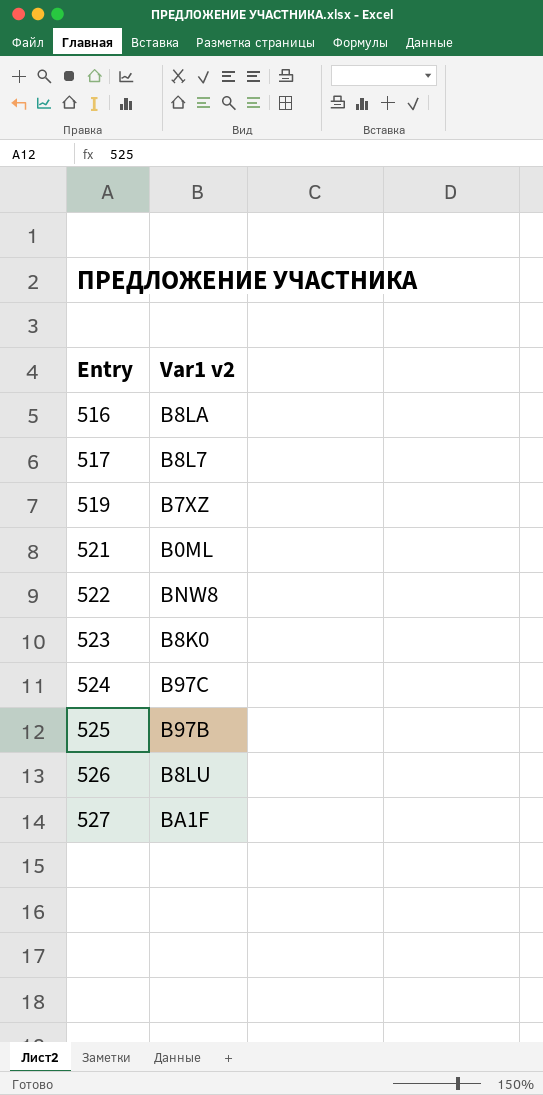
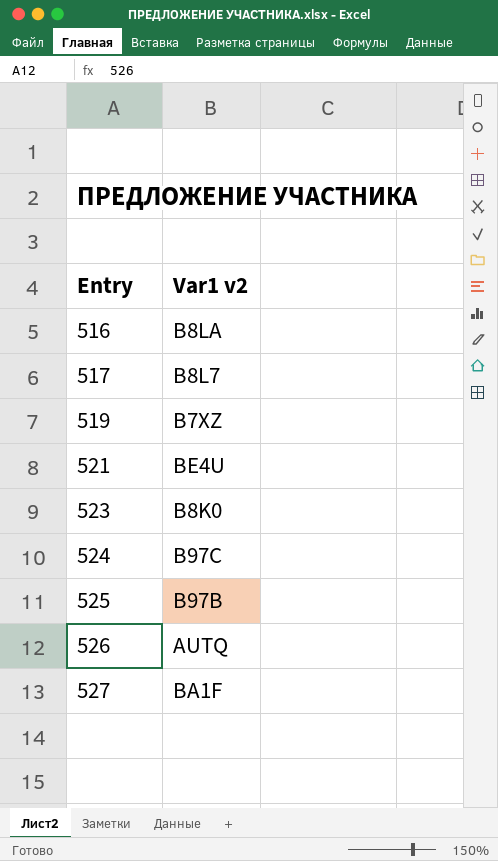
row 522: BNW8 -> none
521 | Var1 v2: B0ML -> BE4U
526 | Var1 v2: B8LU -> AUTQ

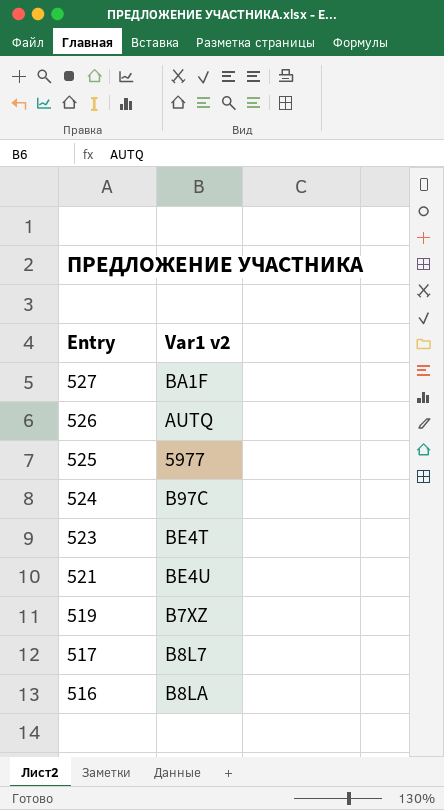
row order: Entry ascending -> Entry descending
525 | Var1 v2: B97B -> 5977
523 | Var1 v2: B8K0 -> BE4T

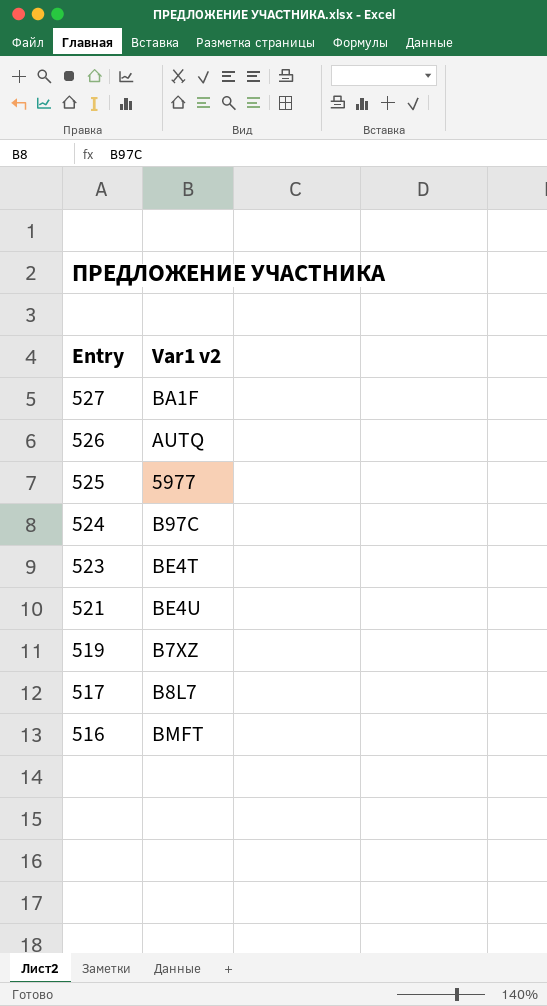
516 | Var1 v2: B8LA -> BMFT

